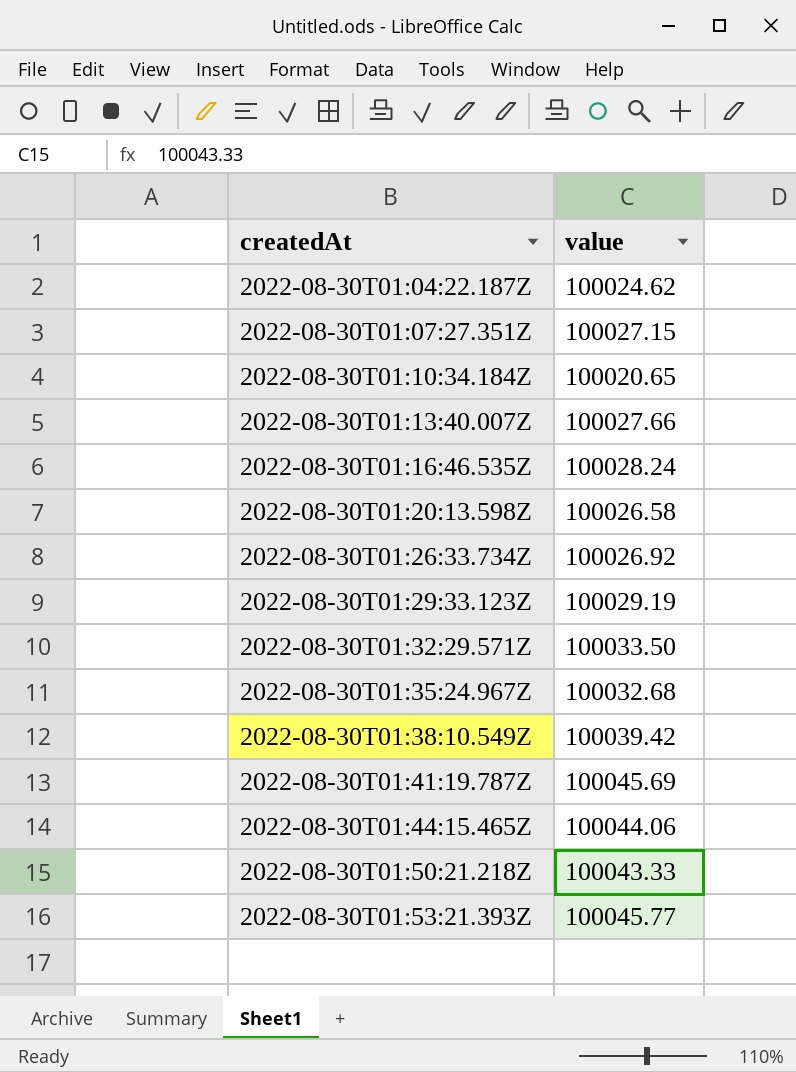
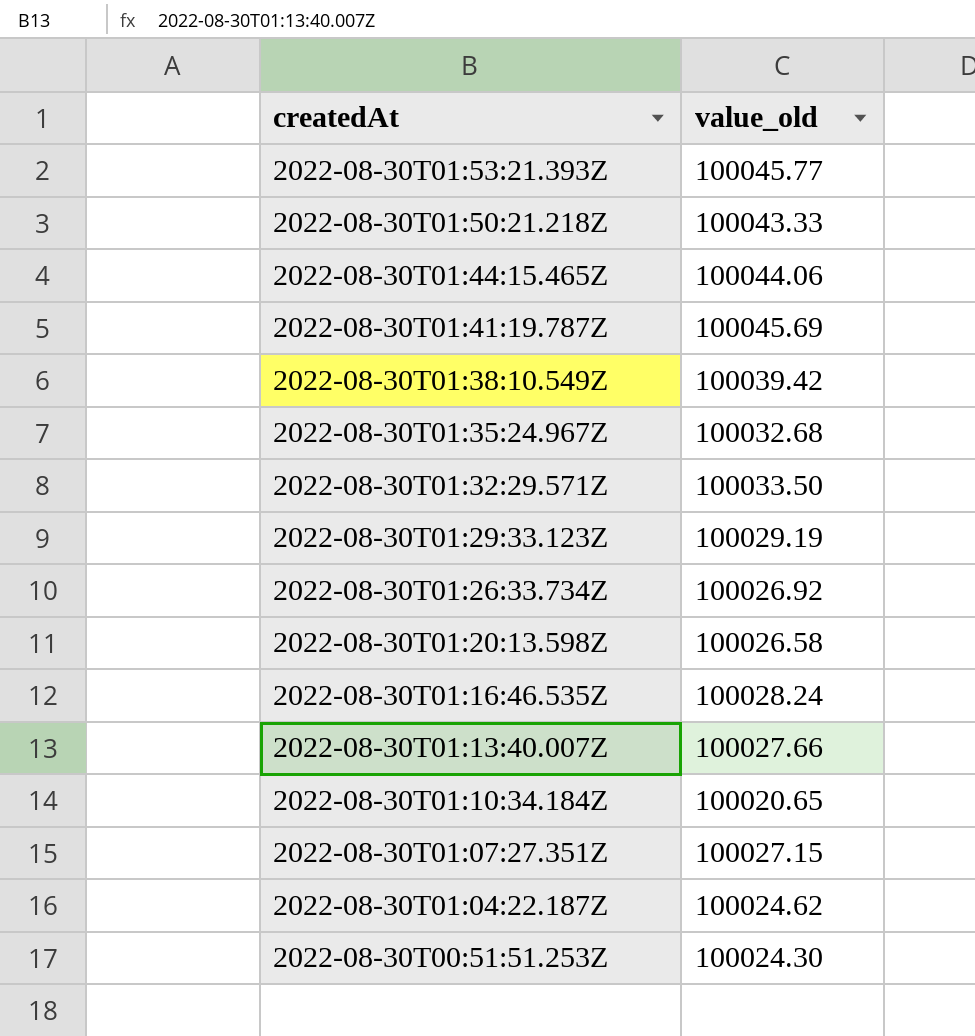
row order: createdAt ascending -> createdAt descending
column name: value -> value_old
row 2022-08-30T00:51:51.253Z: none -> 100024.30

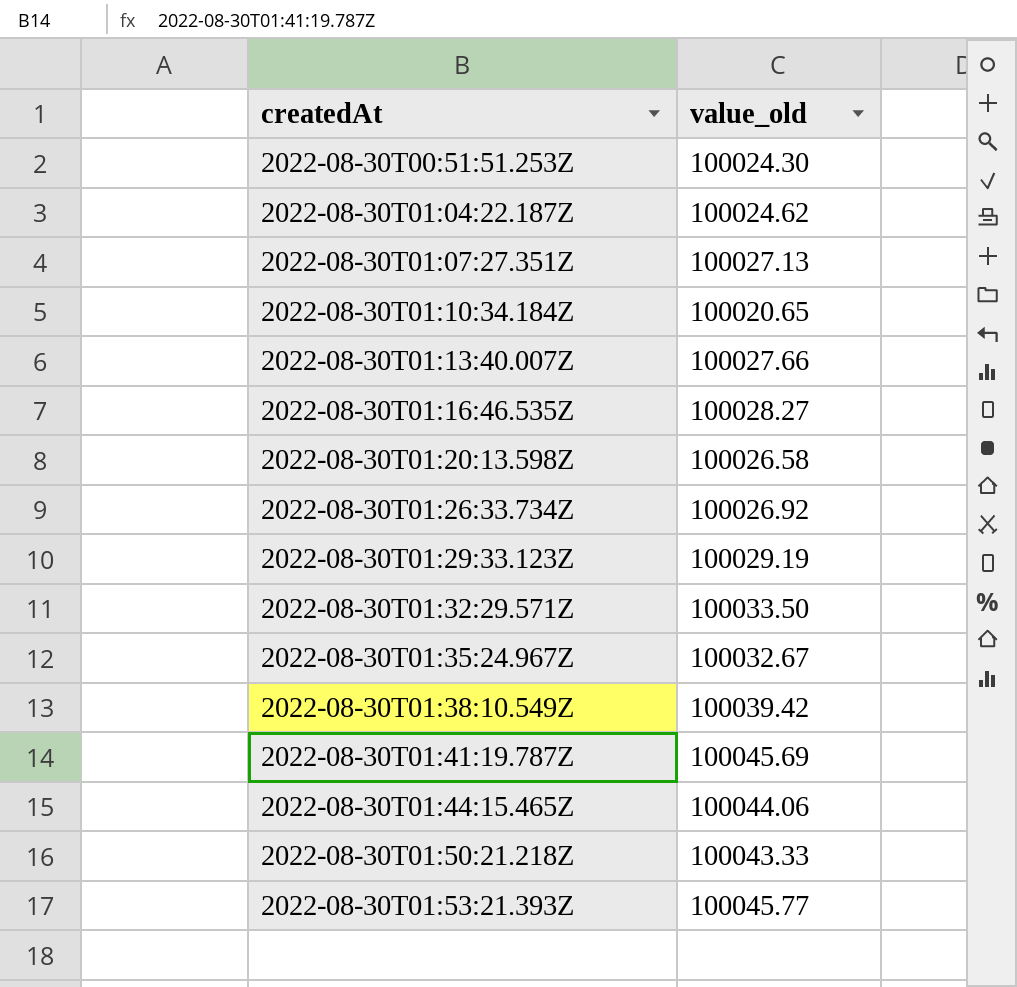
row order: createdAt descending -> createdAt ascending
2022-08-30T01:07:27.351Z | value_old: 100027.15 -> 100027.13
2022-08-30T01:16:46.535Z | value_old: 100028.24 -> 100028.27
2022-08-30T01:35:24.967Z | value_old: 100032.68 -> 100032.67

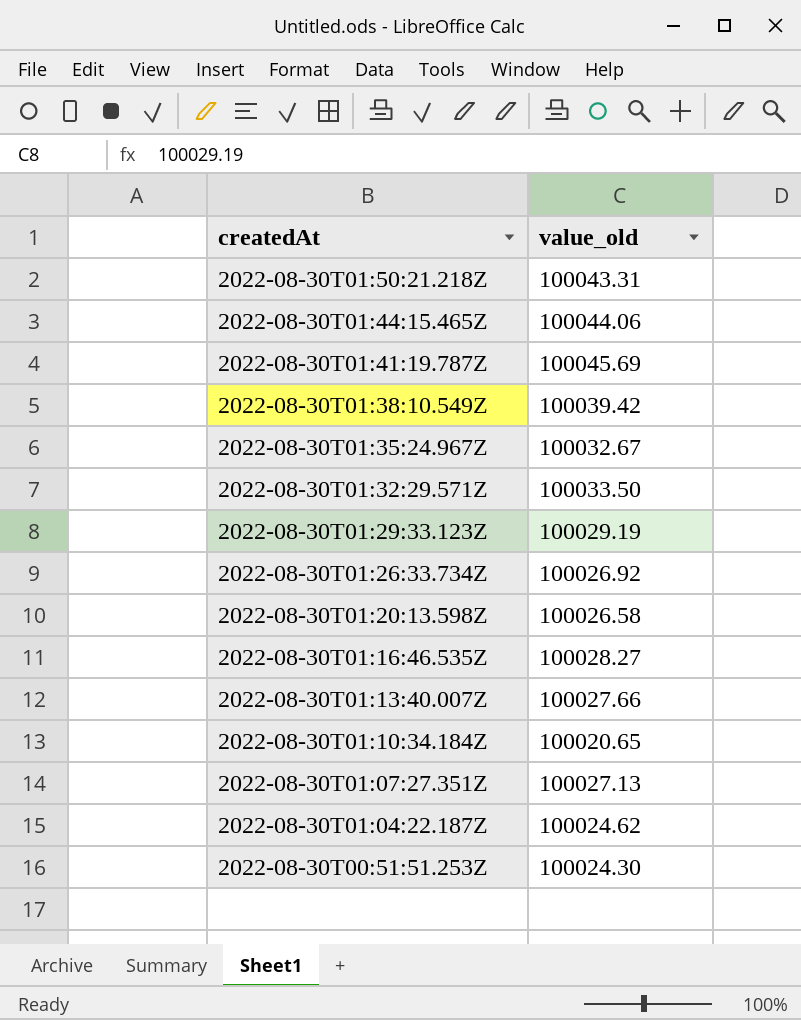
row order: createdAt ascending -> createdAt descending
row 2022-08-30T01:53:21.393Z: 100045.77 -> none
2022-08-30T01:50:21.218Z | value_old: 100043.33 -> 100043.31

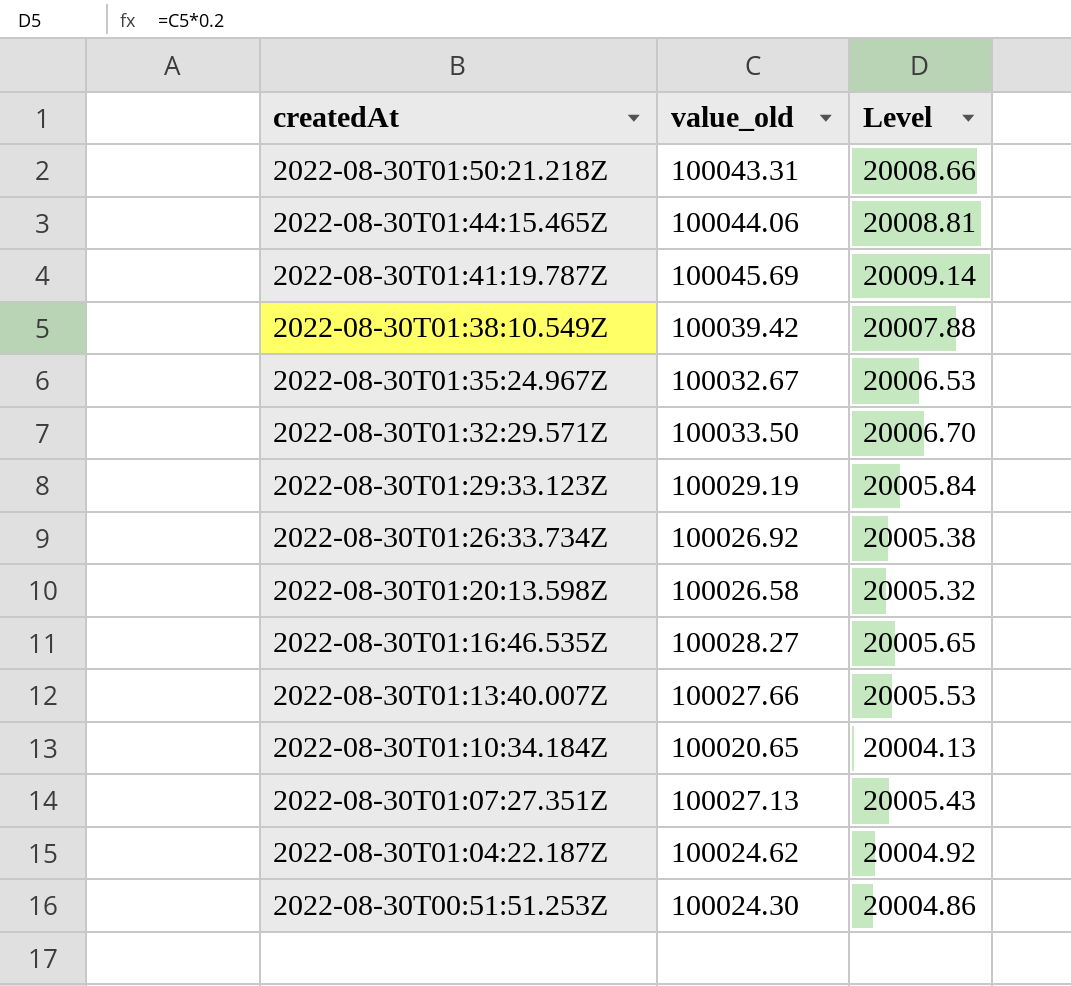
column Level | formula: none -> [value_old] * 0.2

